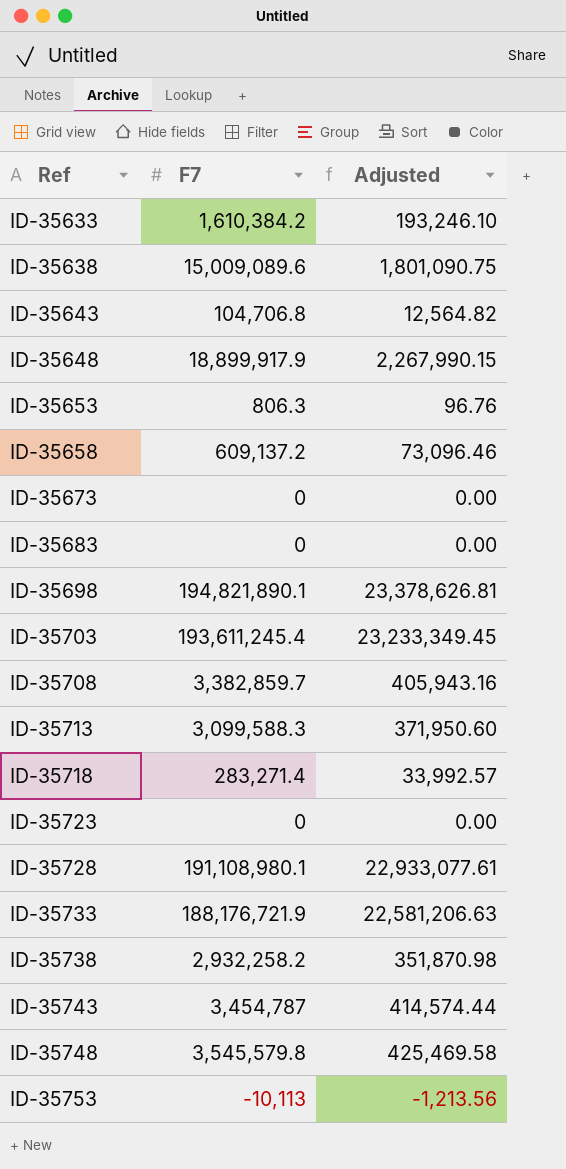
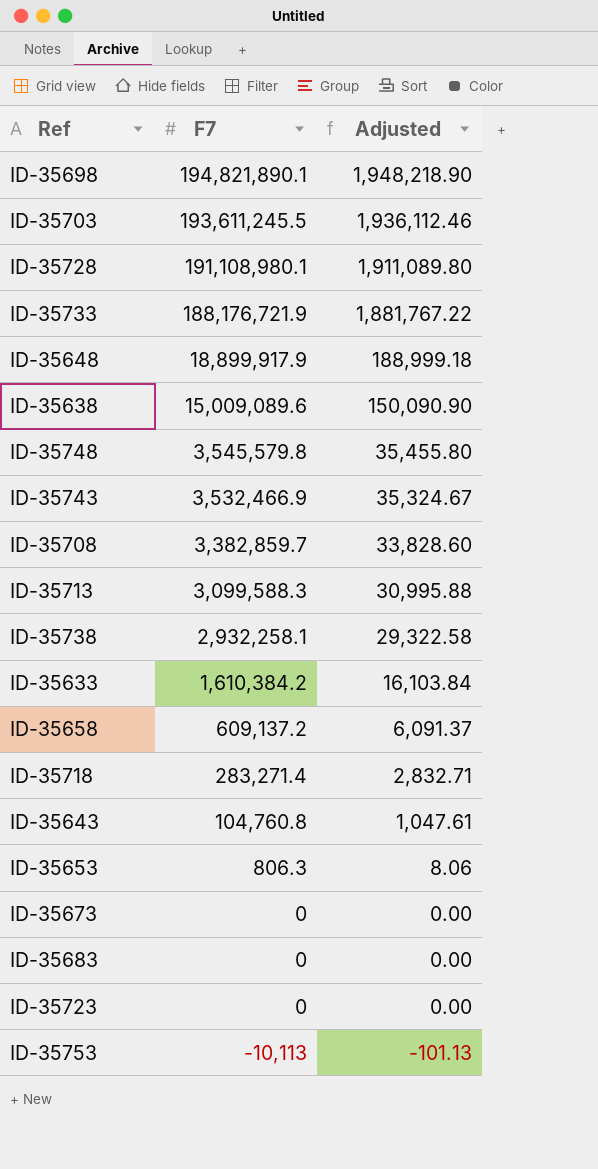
row order: Ref ascending -> F7 descending
column Adjusted | formula: [F7] * 0.12 -> [F7] * 0.01
ID-35703 | F7: 193,611,245.4 -> 193,611,245.5
ID-35743 | F7: 3,454,787 -> 3,532,466.9
ID-35738 | F7: 2,932,258.2 -> 2,932,258.1
ID-35643 | F7: 104,706.8 -> 104,760.8

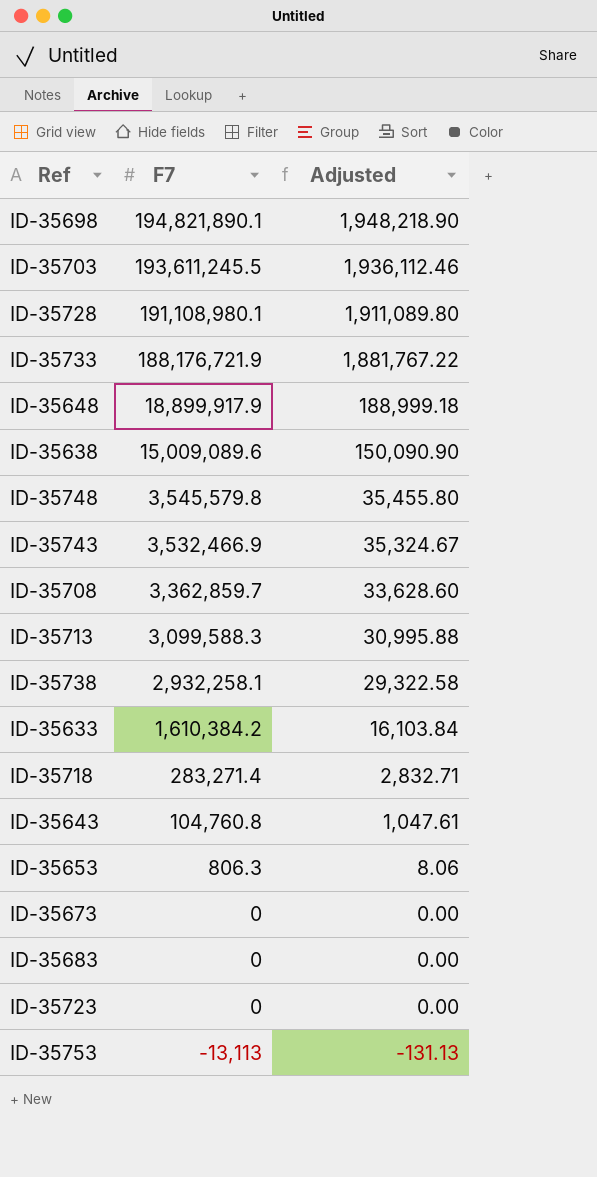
row ID-35658: 609,137.2 | 6,091.37 -> none
ID-35708 | F7: 3,382,859.7 -> 3,362,859.7
ID-35708 | Adjusted: 33,828.60 -> 33,628.60
ID-35753 | F7: -10,113 -> -13,113
ID-35753 | Adjusted: -101.13 -> -131.13

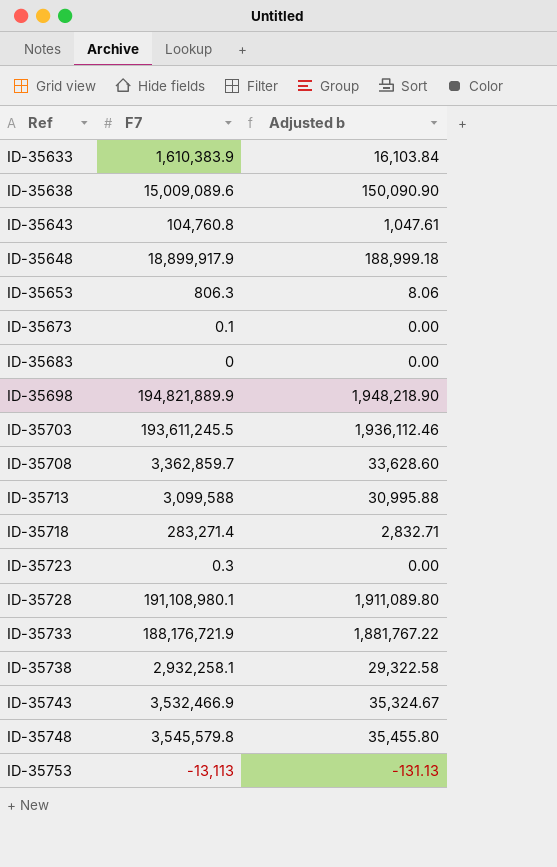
row order: F7 descending -> Ref ascending
column name: Adjusted -> Adjusted b
ID-35633 | F7: 1,610,384.2 -> 1,610,383.9
ID-35673 | F7: 0 -> 0.1
ID-35698 | F7: 194,821,890.1 -> 194,821,889.9
ID-35713 | F7: 3,099,588.3 -> 3,099,588
ID-35723 | F7: 0 -> 0.3

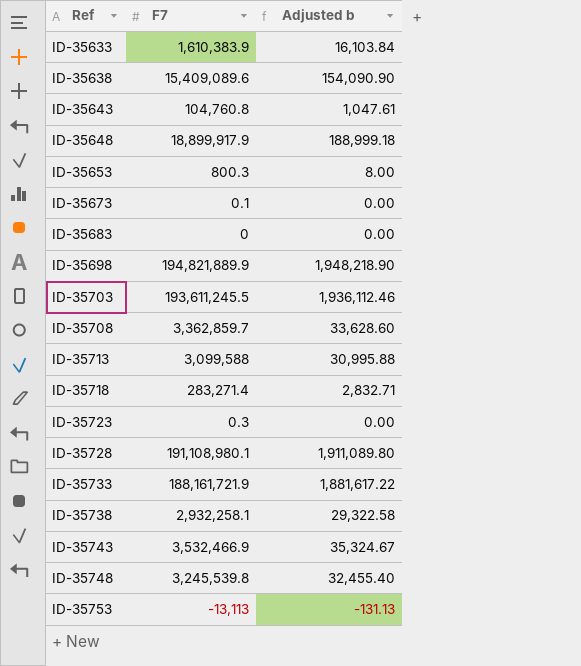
ID-35638 | F7: 15,009,089.6 -> 15,409,089.6
ID-35638 | Adjusted b: 150,090.90 -> 154,090.90
ID-35653 | F7: 806.3 -> 800.3
ID-35653 | Adjusted b: 8.06 -> 8.00
ID-35733 | F7: 188,176,721.9 -> 188,161,721.9
ID-35733 | Adjusted b: 1,881,767.22 -> 1,881,617.22
ID-35748 | F7: 3,545,579.8 -> 3,245,539.8
ID-35748 | Adjusted b: 35,455.80 -> 32,455.40

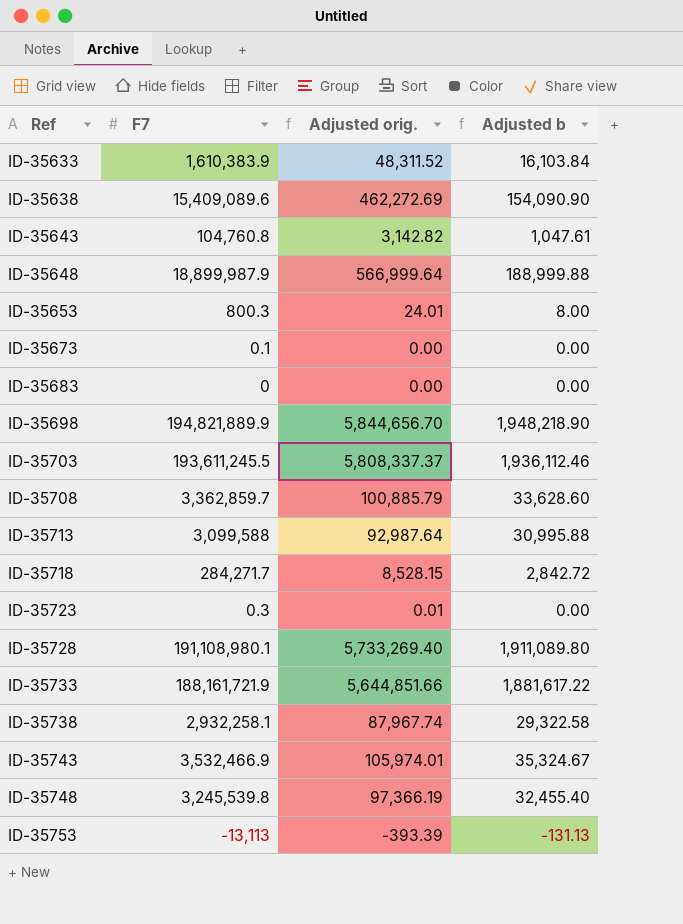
column Adjusted orig. | formula: none -> [F7] * 0.03
ID-35648 | F7: 18,899,917.9 -> 18,899,987.9
ID-35648 | Adjusted b: 188,999.18 -> 188,999.88
ID-35718 | F7: 283,271.4 -> 284,271.7
ID-35718 | Adjusted b: 2,832.71 -> 2,842.72

